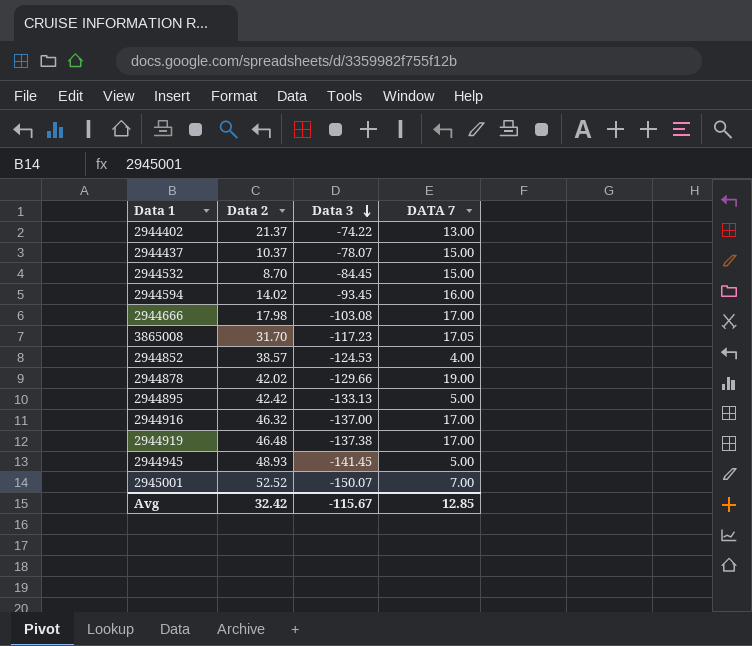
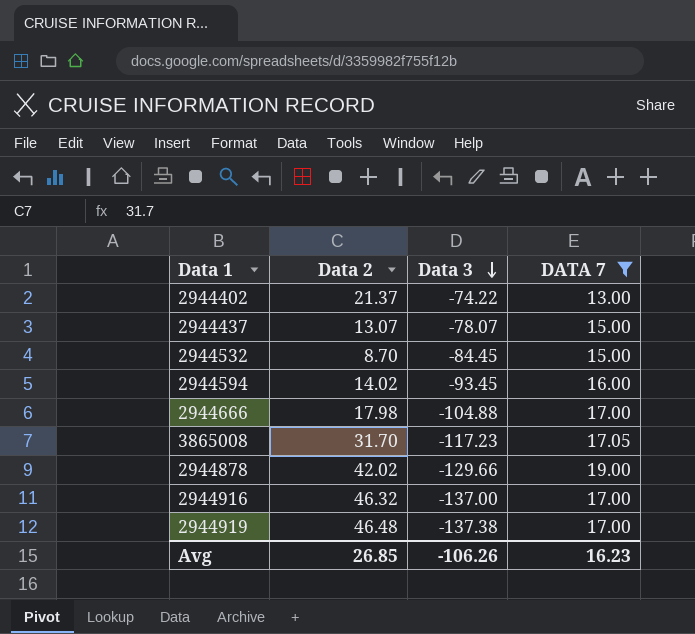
filter: none -> DATA 7 >= 13.00
2944437 | Data 2: 10.37 -> 13.07
2944666 | Data 3: -103.08 -> -104.88
Avg | Data 2: 32.42 -> 26.85
Avg | Data 3: -115.67 -> -106.26
Avg | DATA 7: 12.85 -> 16.23

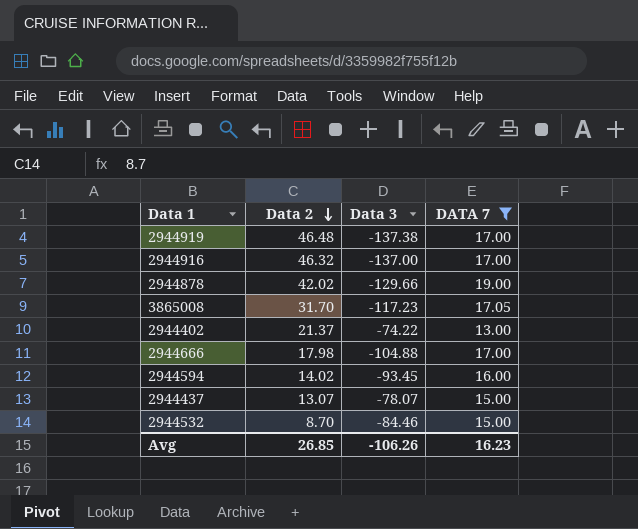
row order: Data 3 descending -> Data 2 descending
2944532 | Data 3: -84.45 -> -84.46

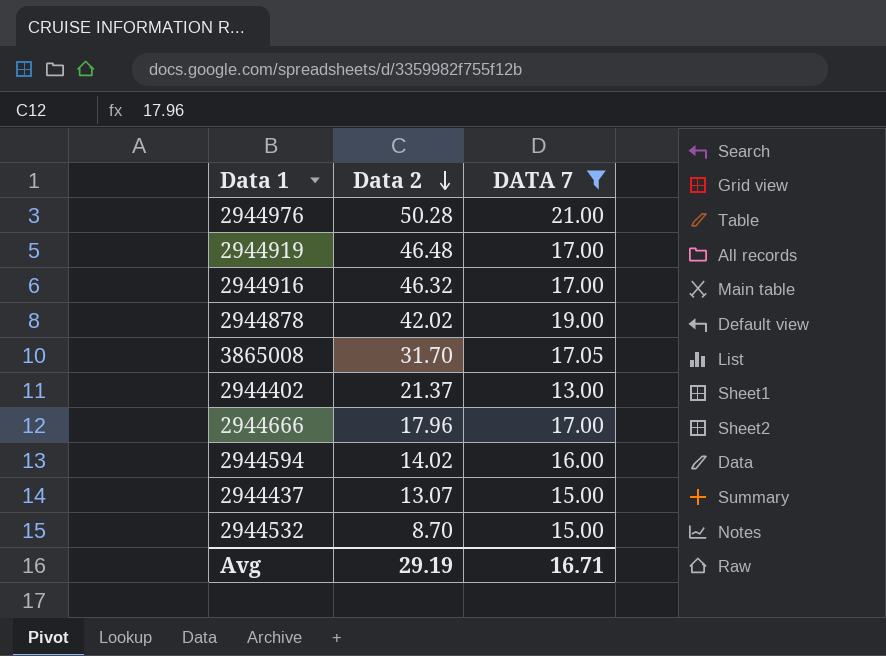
column Data 3 | position: 3 -> none
row 2944976: none -> 50.28 | 21.00
2944666 | Data 2: 17.98 -> 17.96
Avg | Data 2: 26.85 -> 29.19
Avg | DATA 7: 16.23 -> 16.71

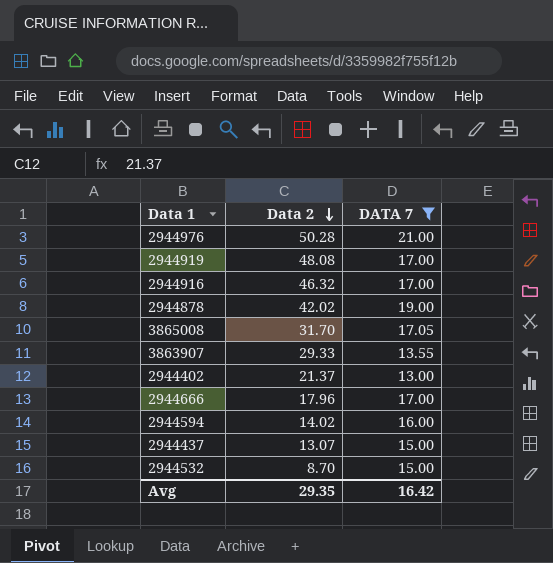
2944919 | Data 2: 46.48 -> 48.08
row 3863907: none -> 29.33 | 13.55
Avg | Data 2: 29.19 -> 29.35
Avg | DATA 7: 16.71 -> 16.42

